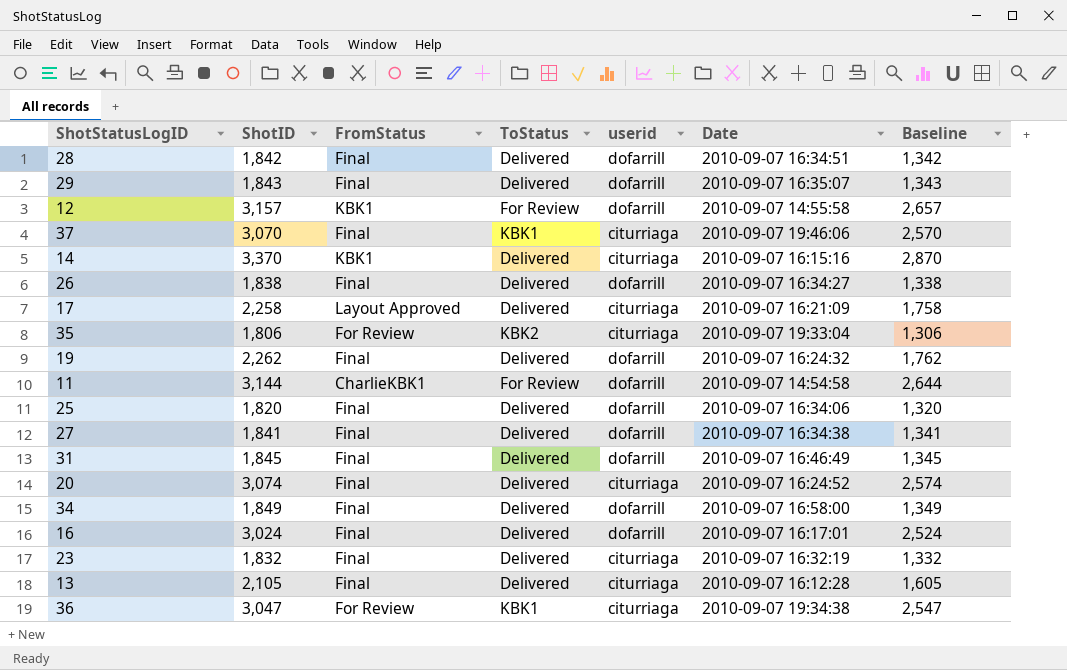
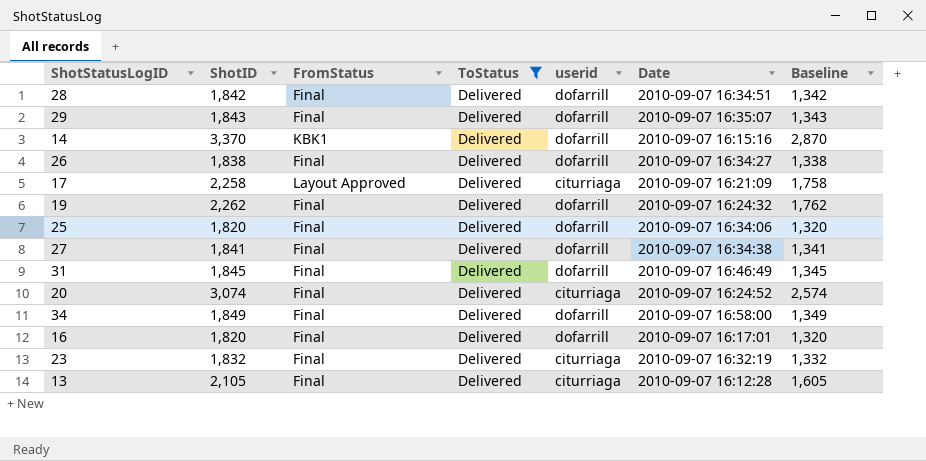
filter: none -> ToStatus = Delivered
14 | userid: citurriaga -> dofarrill
16 | ShotID: 3,024 -> 1,820
16 | Baseline: 2,524 -> 1,320

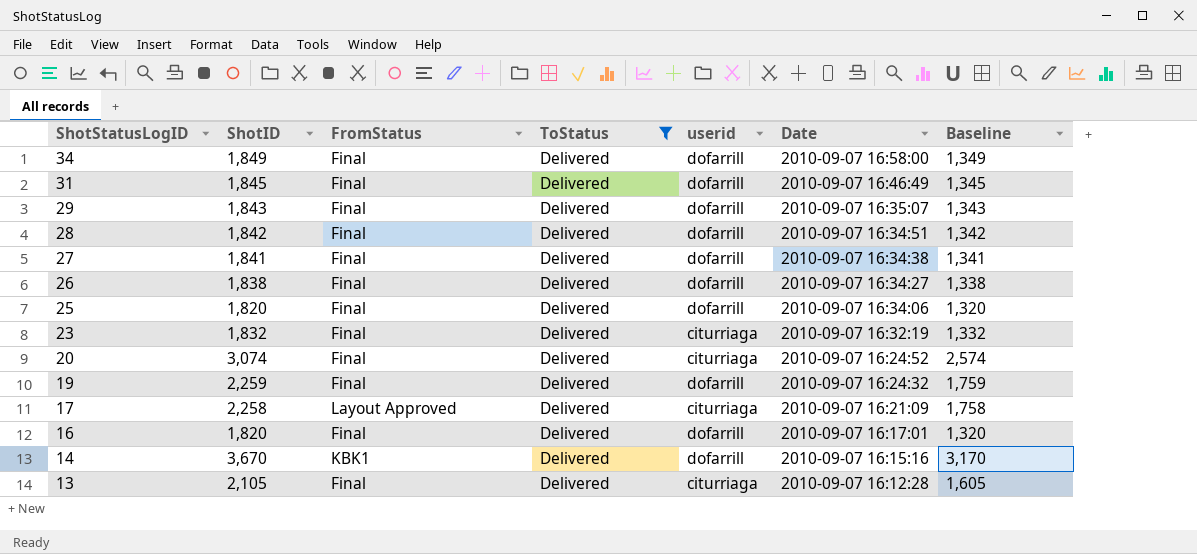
row order: none -> ShotStatusLogID descending
19 | ShotID: 2,262 -> 2,259
19 | Baseline: 1,762 -> 1,759
14 | ShotID: 3,370 -> 3,670
14 | Baseline: 2,870 -> 3,170

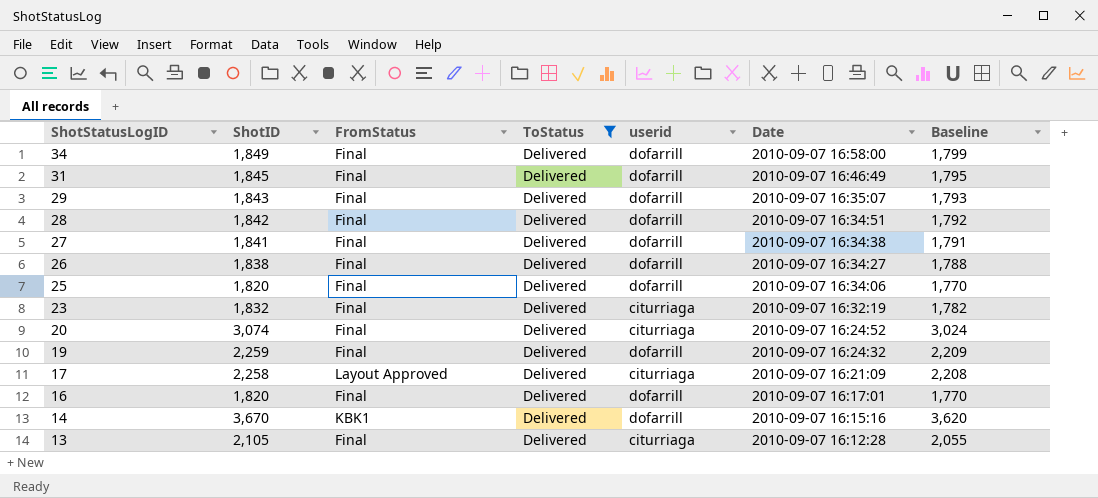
column Baseline | formula: [ShotID] - 500 -> [ShotID] - 50

